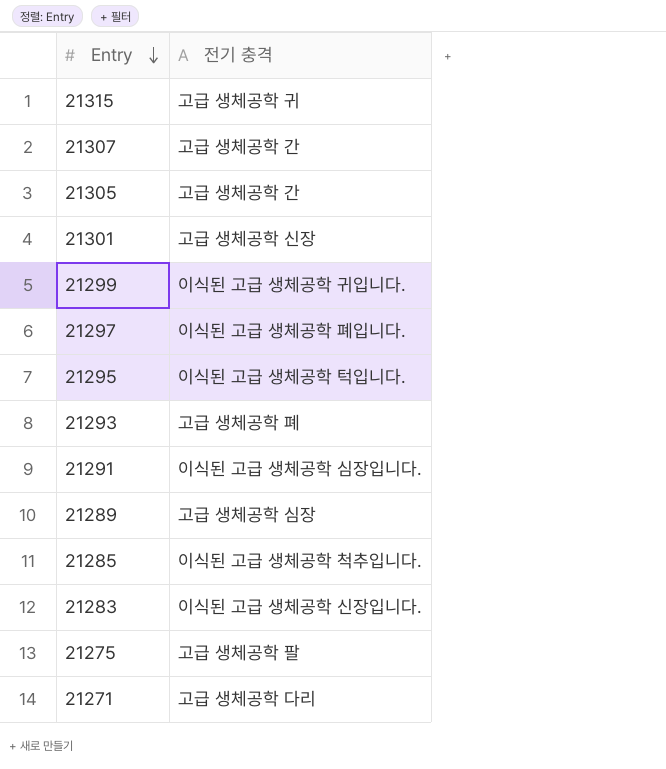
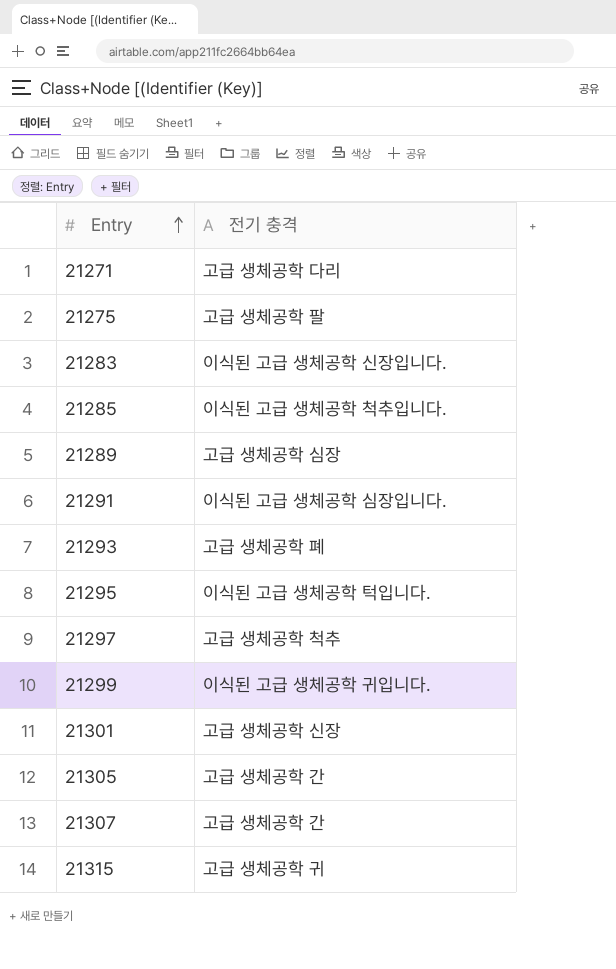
row order: Entry descending -> Entry ascending
21297 | 전기 충격: 이식된 고급 생체공학 폐입니다. -> 고급 생체공학 척추

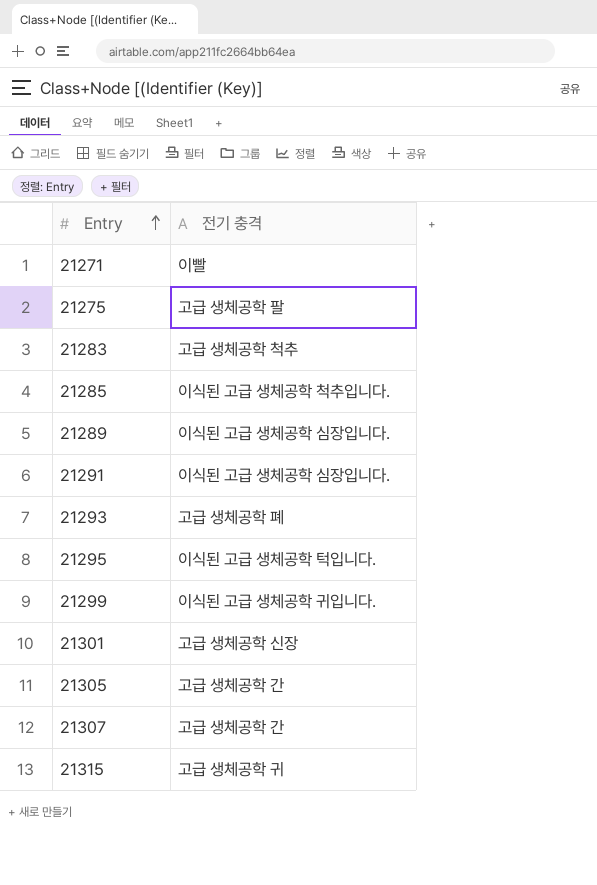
row 21297: 고급 생체공학 척추 -> none
21271 | 전기 충격: 고급 생체공학 다리 -> 이빨
21283 | 전기 충격: 이식된 고급 생체공학 신장입니다. -> 고급 생체공학 척추
21289 | 전기 충격: 고급 생체공학 심장 -> 이식된 고급 생체공학 심장입니다.

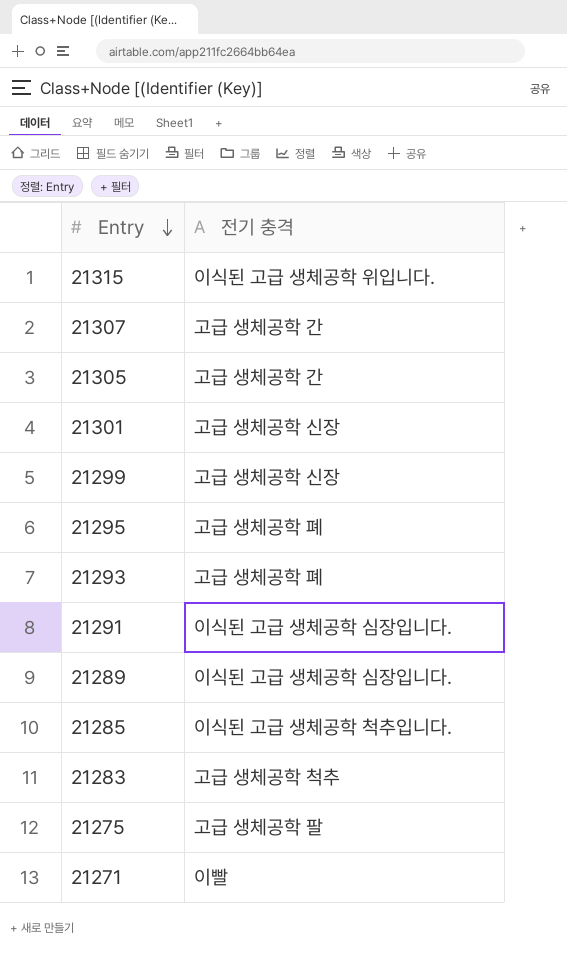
row order: Entry ascending -> Entry descending
21315 | 전기 충격: 고급 생체공학 귀 -> 이식된 고급 생체공학 위입니다.
21299 | 전기 충격: 이식된 고급 생체공학 귀입니다. -> 고급 생체공학 신장
21295 | 전기 충격: 이식된 고급 생체공학 턱입니다. -> 고급 생체공학 폐

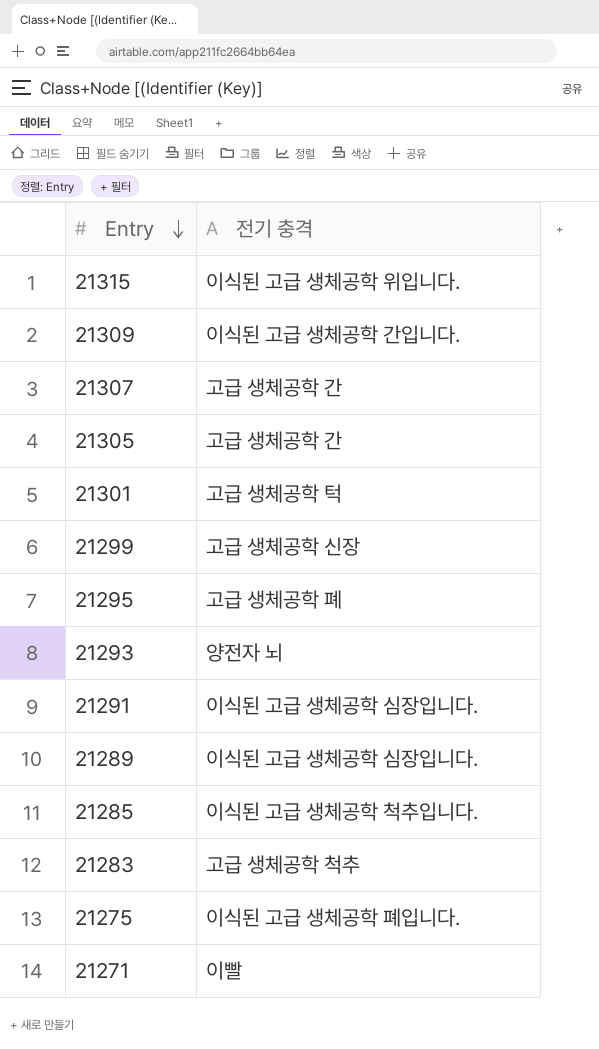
row 21309: none -> 이식된 고급 생체공학 간입니다.
21301 | 전기 충격: 고급 생체공학 신장 -> 고급 생체공학 턱
21293 | 전기 충격: 고급 생체공학 폐 -> 양전자 뇌
21275 | 전기 충격: 고급 생체공학 팔 -> 이식된 고급 생체공학 폐입니다.

